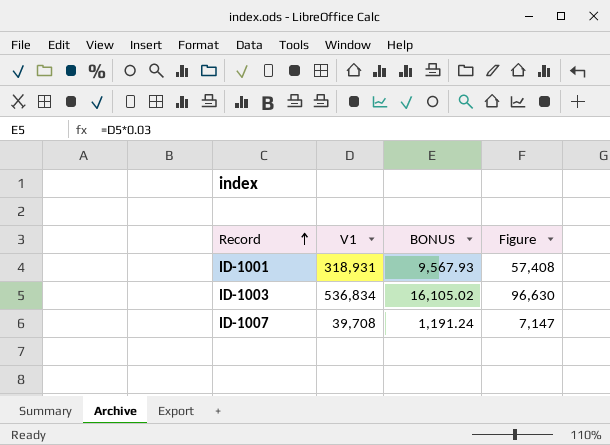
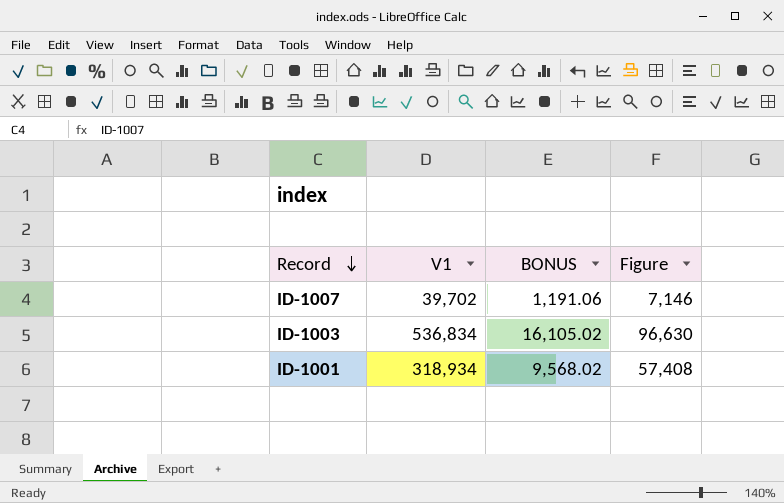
row order: Record ascending -> Record descending
ID-1007 | V1: 39,708 -> 39,702
ID-1007 | BONUS: 1,191.24 -> 1,191.06
ID-1007 | Figure: 7,147 -> 7,146
ID-1001 | V1: 318,931 -> 318,934
ID-1001 | BONUS: 9,567.93 -> 9,568.02

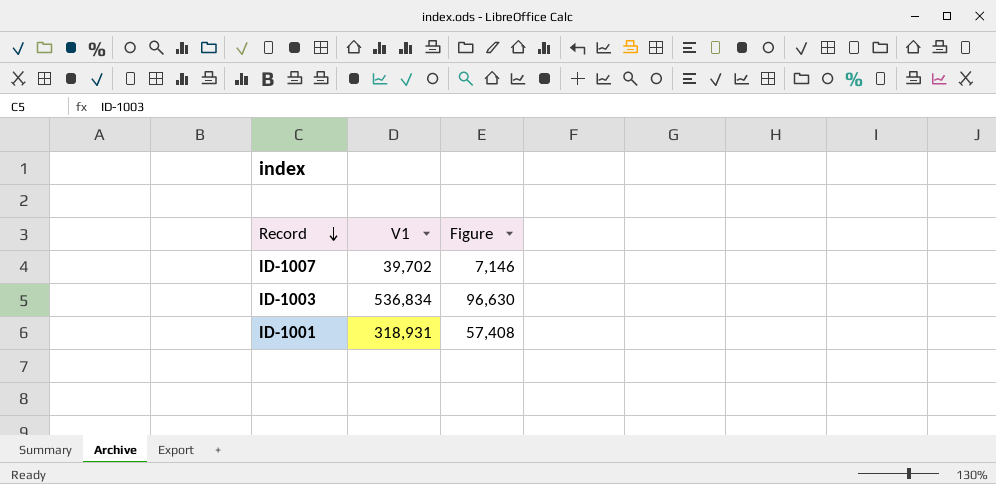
column BONUS | formula: [V1] * 0.03 -> none
ID-1001 | V1: 318,934 -> 318,931

